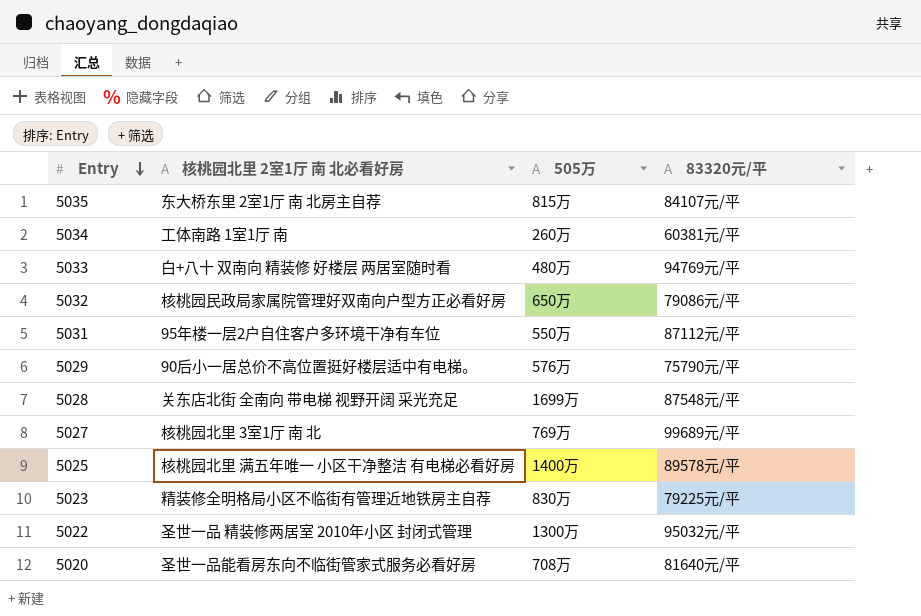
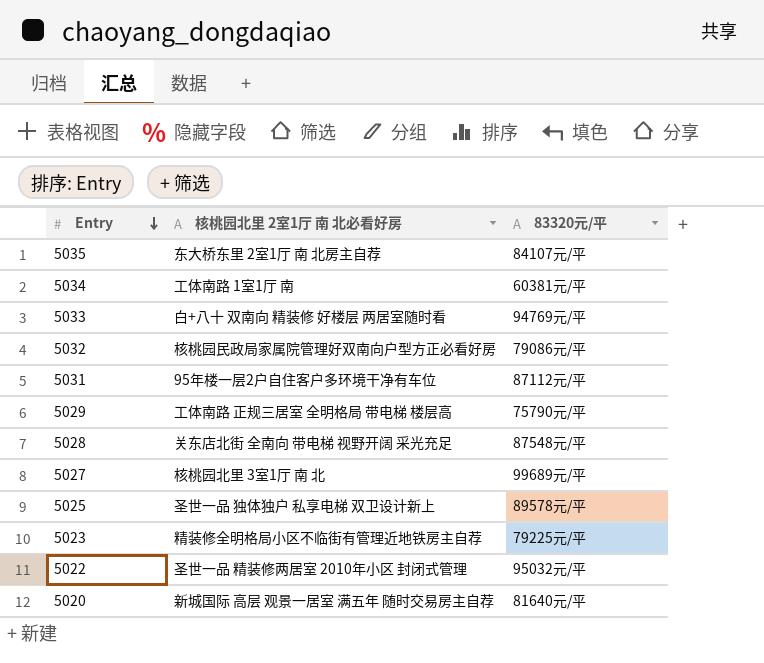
column 505万 | position: 3 -> none
5029 | 核桃园北里 2室1厅 南 北必看好房: 90后小一居总价不高位置挺好楼层适中有电梯。 -> 工体南路 正规三居室 全明格局 带电梯 楼层高
5025 | 核桃园北里 2室1厅 南 北必看好房: 核桃园北里 满五年唯一 小区干净整洁 有电梯必看好房 -> 圣世一品 独体独户 私享电梯 双卫设计新上
5020 | 核桃园北里 2室1厅 南 北必看好房: 圣世一品能看房东向不临街管家式服务必看好房 -> 新城国际 高层 观景一居室 满五年 随时交易房主自荐

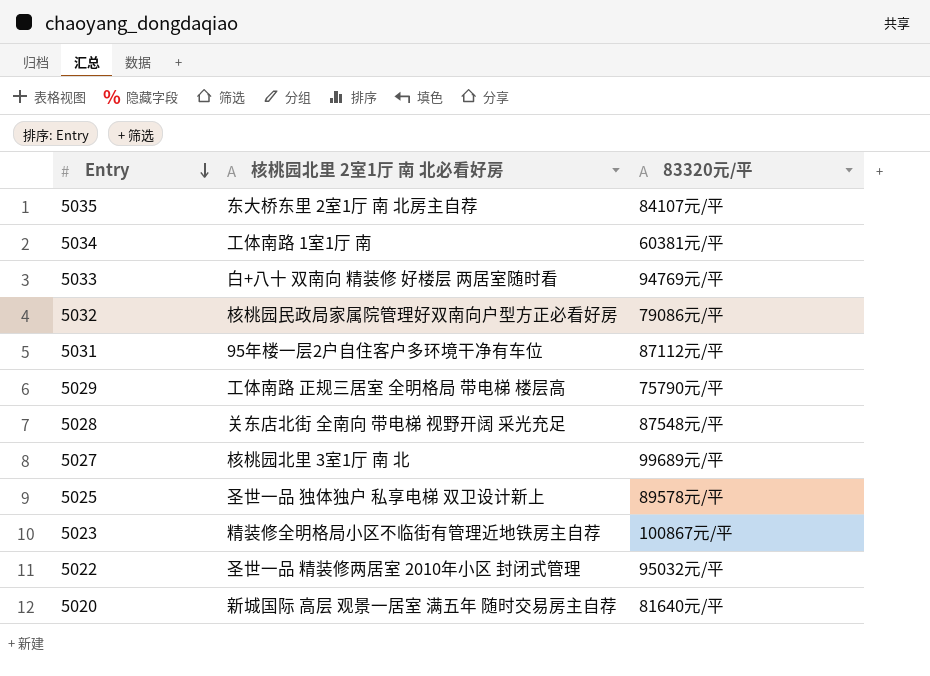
5023 | 83320元/平: 79225元/平 -> 100867元/平

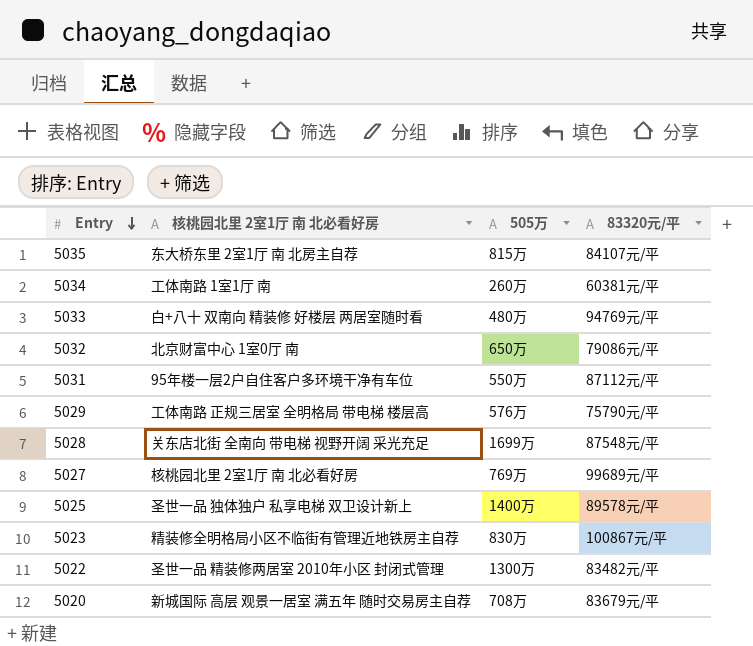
column 505万 | position: none -> 3
5032 | 核桃园北里 2室1厅 南 北必看好房: 核桃园民政局家属院管理好双南向户型方正必看好房 -> 北京财富中心 1室0厅 南
5027 | 核桃园北里 2室1厅 南 北必看好房: 核桃园北里 3室1厅 南 北 -> 核桃园北里 2室1厅 南 北必看好房
5022 | 83320元/平: 95032元/平 -> 83482元/平
5020 | 83320元/平: 81640元/平 -> 83679元/平

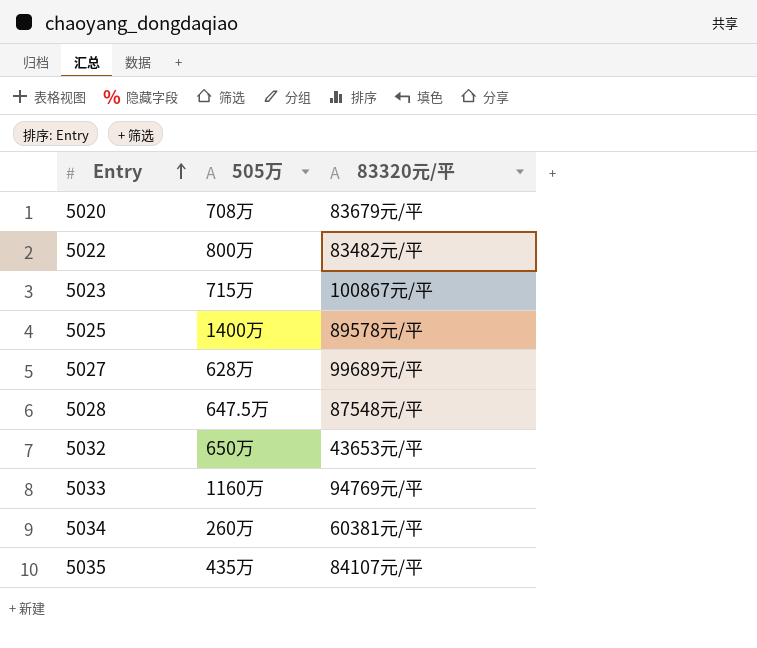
row order: Entry descending -> Entry ascending
column 核桃园北里 2室1厅 南 北必看好房 | position: 2 -> none
row 5031: 95年楼一层2户自住客户多环境干净有车位 | 550万 | 87112元/平 -> none
row 5029: 工体南路 正规三居室 全明格局 带电梯 楼层高 | 576万 | 75790元/平 -> none
5022 | 505万: 1300万 -> 800万
5023 | 505万: 830万 -> 715万
5027 | 505万: 769万 -> 628万
5028 | 505万: 1699万 -> 647.5万
5032 | 83320元/平: 79086元/平 -> 43653元/平
5033 | 505万: 480万 -> 1160万
5035 | 505万: 815万 -> 435万

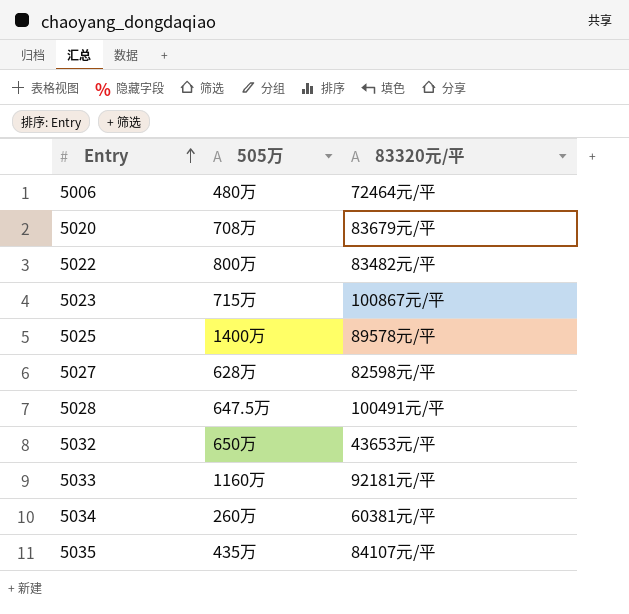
row 5006: none -> 480万 | 72464元/平
5027 | 83320元/平: 99689元/平 -> 82598元/平
5028 | 83320元/平: 87548元/平 -> 100491元/平
5033 | 83320元/平: 94769元/平 -> 92181元/平

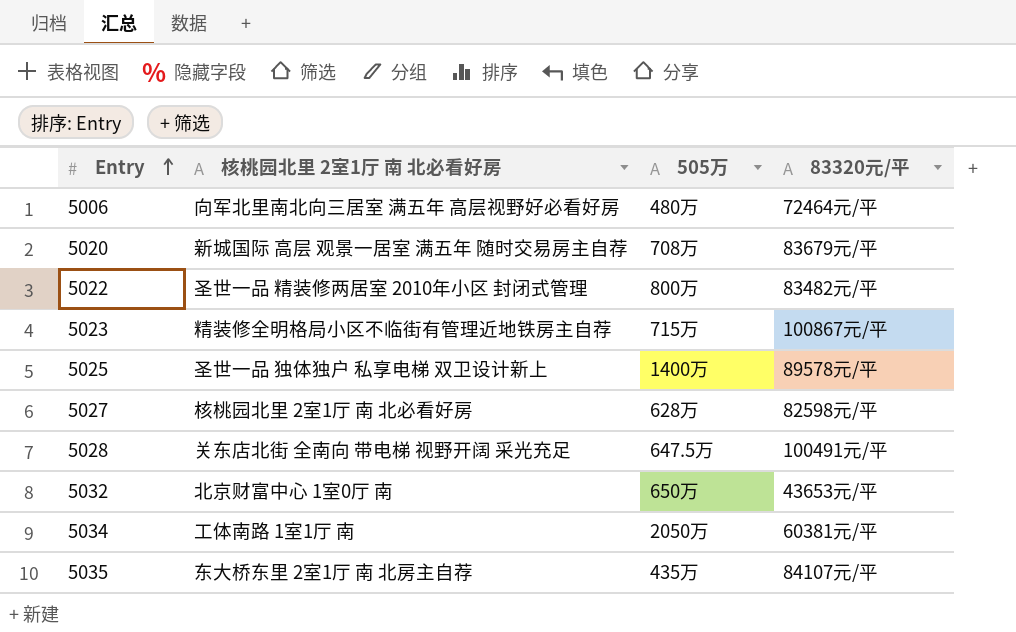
column 核桃园北里 2室1厅 南 北必看好房 | position: none -> 2
row 5033: 1160万 | 92181元/平 -> none
5034 | 505万: 260万 -> 2050万

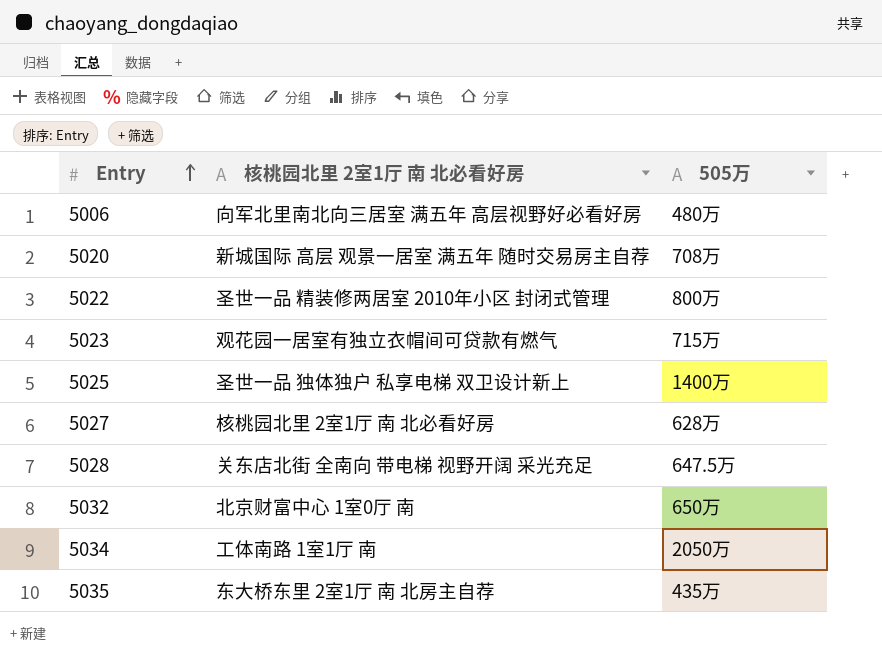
column 83320元/平 | position: 4 -> none
5023 | 核桃园北里 2室1厅 南 北必看好房: 精装修全明格局小区不临街有管理近地铁房主自荐 -> 观花园一居室有独立衣帽间可贷款有燃气

